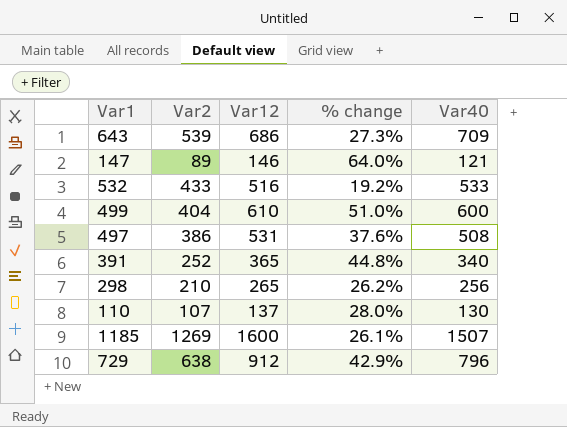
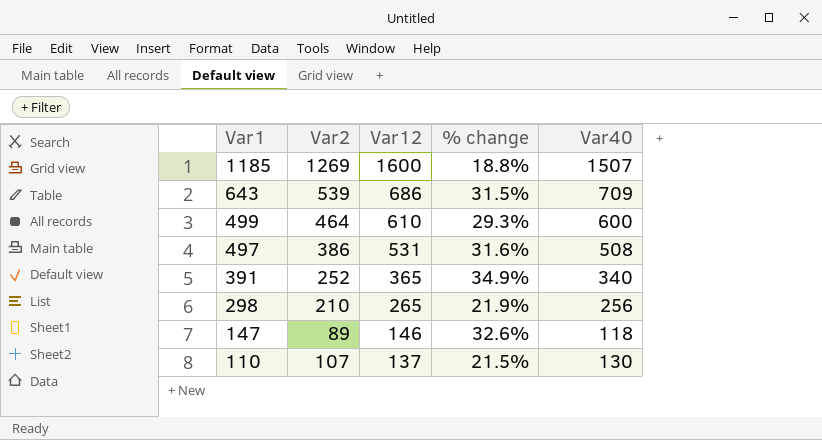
row order: none -> Var1 descending
column % change | formula: ([Var12] - [Var2]) / [Var2] -> ([Var40] - [Var2]) / [Var2]
row 532: 433 | 516 | 19.2% | 533 -> none
row 729: 638 | 912 | 42.9% | 796 -> none
499 | Var2: 404 -> 464
147 | Var40: 121 -> 118

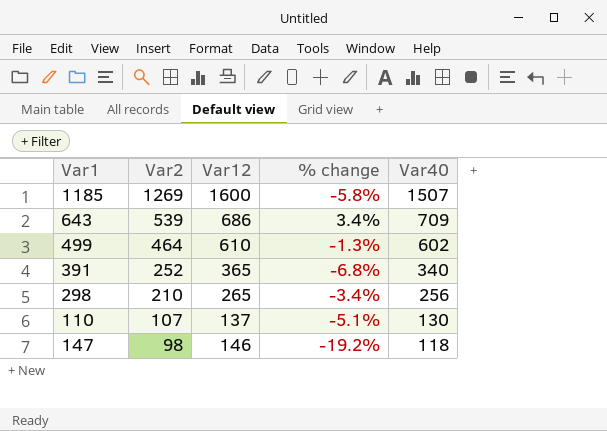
row order: Var1 descending -> Var2 descending
column % change | formula: ([Var40] - [Var2]) / [Var2] -> ([Var40] - [Var12]) / [Var12]
row 497: 386 | 531 | 31.6% | 508 -> none
499 | Var40: 600 -> 602
147 | Var2: 89 -> 98

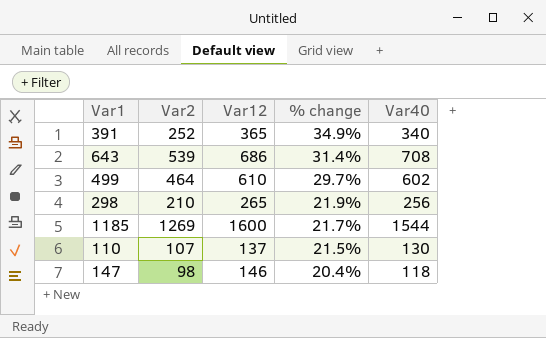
row order: Var2 descending -> % change descending
column % change | formula: ([Var40] - [Var12]) / [Var12] -> ([Var40] - [Var2]) / [Var2]
643 | Var40: 709 -> 708
1185 | Var40: 1507 -> 1544

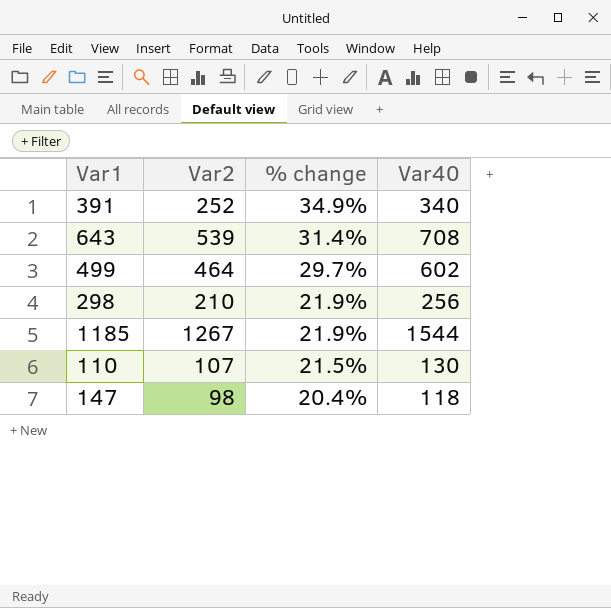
column Var12 | position: 3 -> none
1185 | Var2: 1269 -> 1267
1185 | % change: 21.7% -> 21.9%

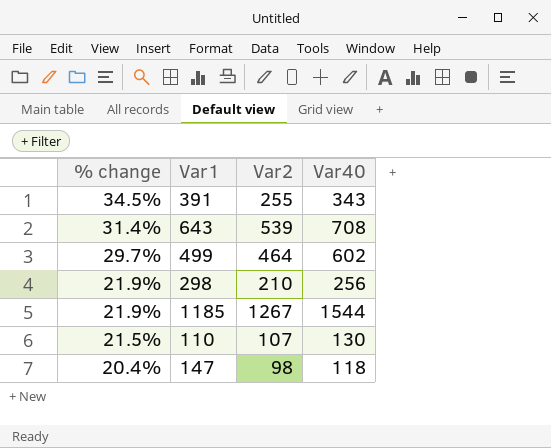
column % change | position: 3 -> 1
391 | % change: 34.9% -> 34.5%
391 | Var2: 252 -> 255
391 | Var40: 340 -> 343

